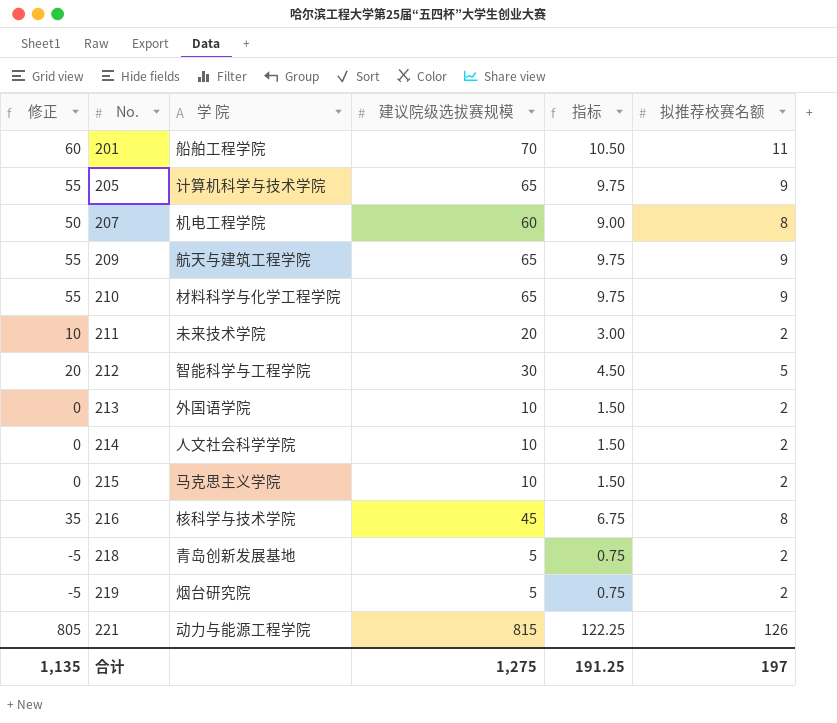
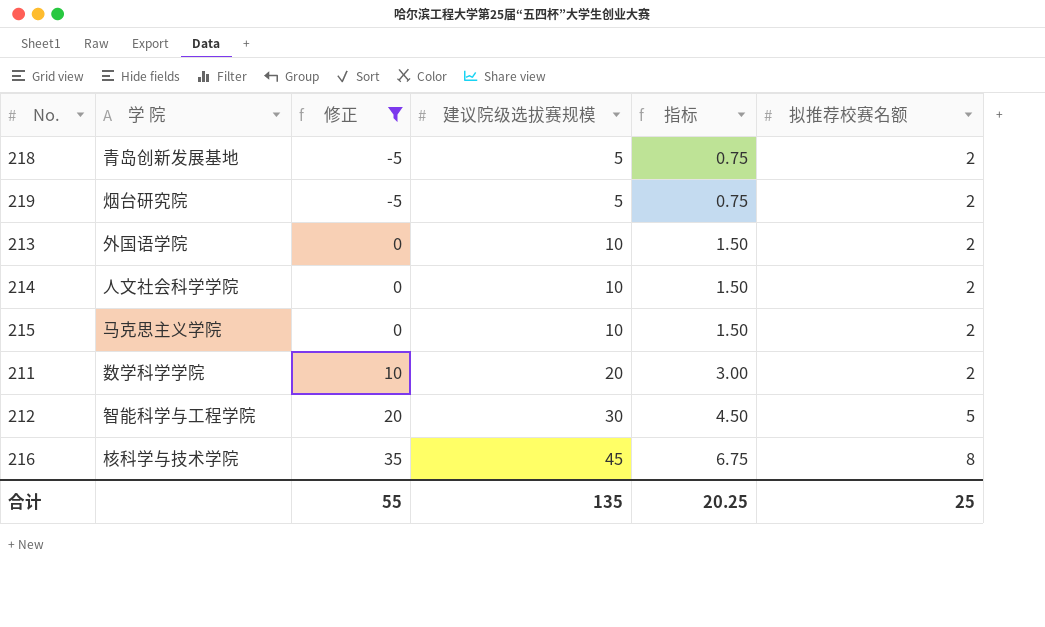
filter: none -> 修正 <= 35
row order: No. ascending -> 修正 ascending
column 修正 | position: 1 -> 3
211 | 学 院: 未来技术学院 -> 数学科学学院
合计 | 修正: 1,135 -> 55
合计 | 建议院级选拔赛规模: 1,275 -> 135
合计 | 指标: 191.25 -> 20.25
合计 | 拟推荐校赛名额: 197 -> 25

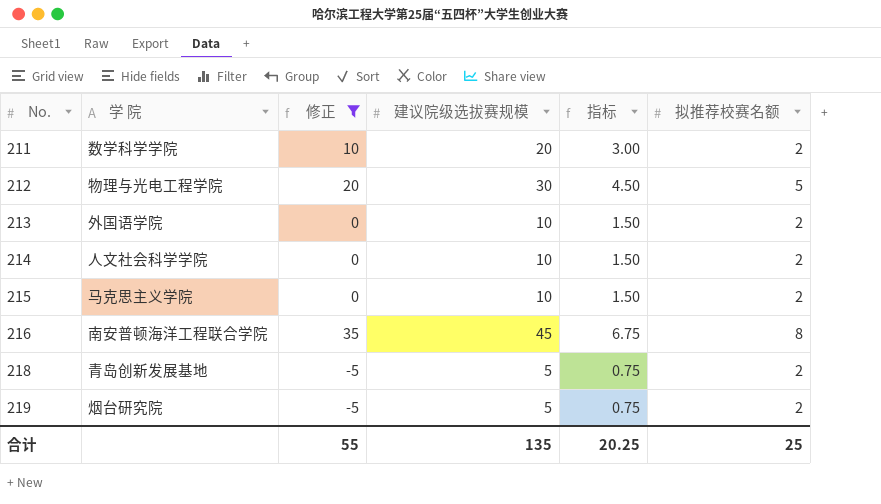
row order: 修正 ascending -> No. ascending
212 | 学 院: 智能科学与工程学院 -> 物理与光电工程学院
216 | 学 院: 核科学与技术学院 -> 南安普顿海洋工程联合学院

